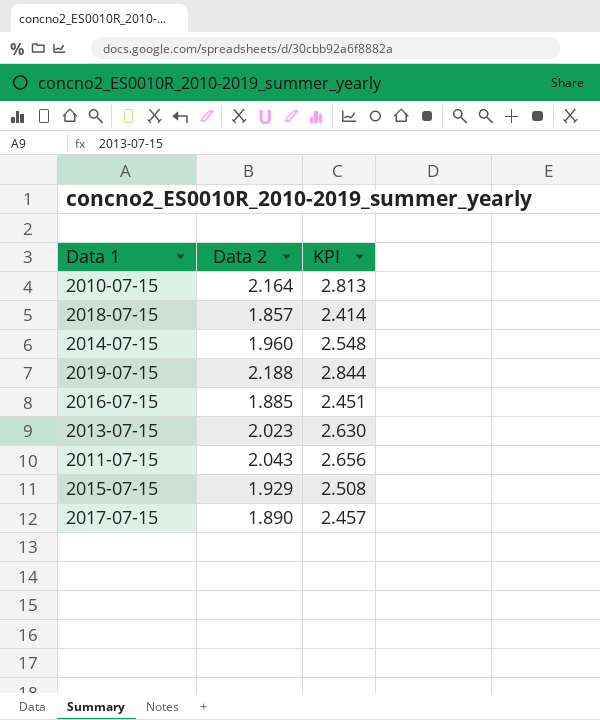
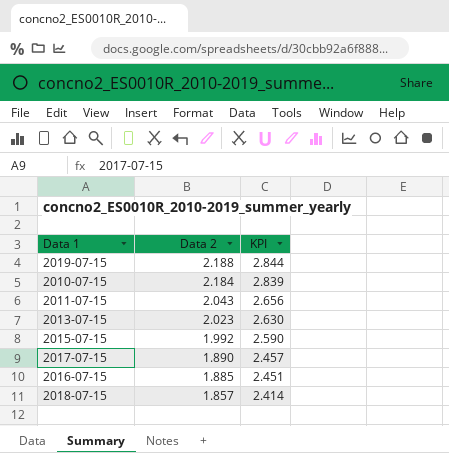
row order: none -> Data 2 descending
row 2014-07-15: 1.960 | 2.548 -> none
2010-07-15 | Data 2: 2.164 -> 2.184
2010-07-15 | KPI: 2.813 -> 2.839
2015-07-15 | Data 2: 1.929 -> 1.992
2015-07-15 | KPI: 2.508 -> 2.590

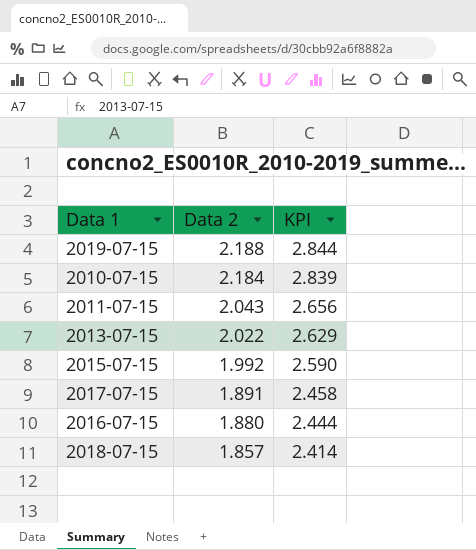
2013-07-15 | Data 2: 2.023 -> 2.022
2013-07-15 | KPI: 2.630 -> 2.629
2017-07-15 | Data 2: 1.890 -> 1.891
2017-07-15 | KPI: 2.457 -> 2.458
2016-07-15 | Data 2: 1.885 -> 1.880
2016-07-15 | KPI: 2.451 -> 2.444

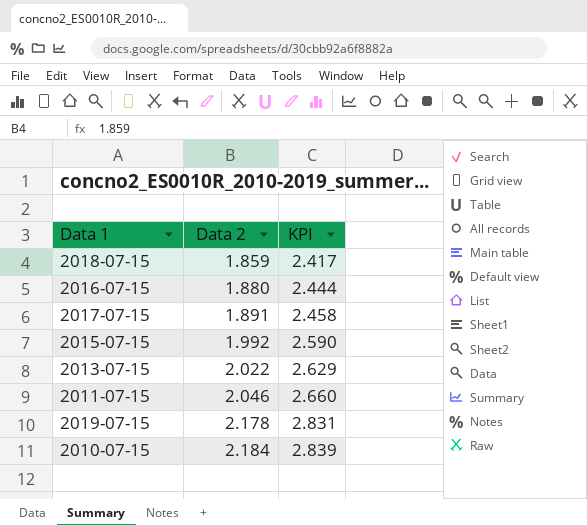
row order: Data 2 descending -> Data 2 ascending
2018-07-15 | Data 2: 1.857 -> 1.859
2018-07-15 | KPI: 2.414 -> 2.417
2011-07-15 | Data 2: 2.043 -> 2.046
2011-07-15 | KPI: 2.656 -> 2.660
2019-07-15 | Data 2: 2.188 -> 2.178
2019-07-15 | KPI: 2.844 -> 2.831

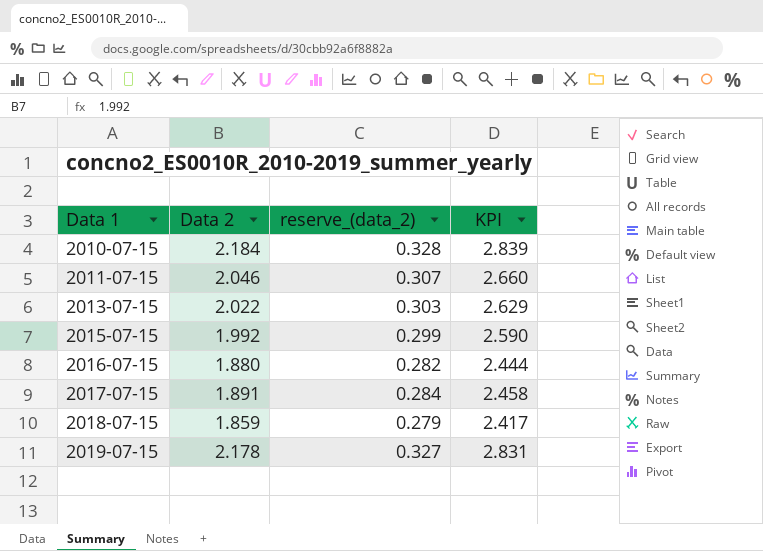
row order: Data 2 ascending -> Data 1 ascending
column reserve_(data_2) | formula: none -> [Data 2] * 0.15

